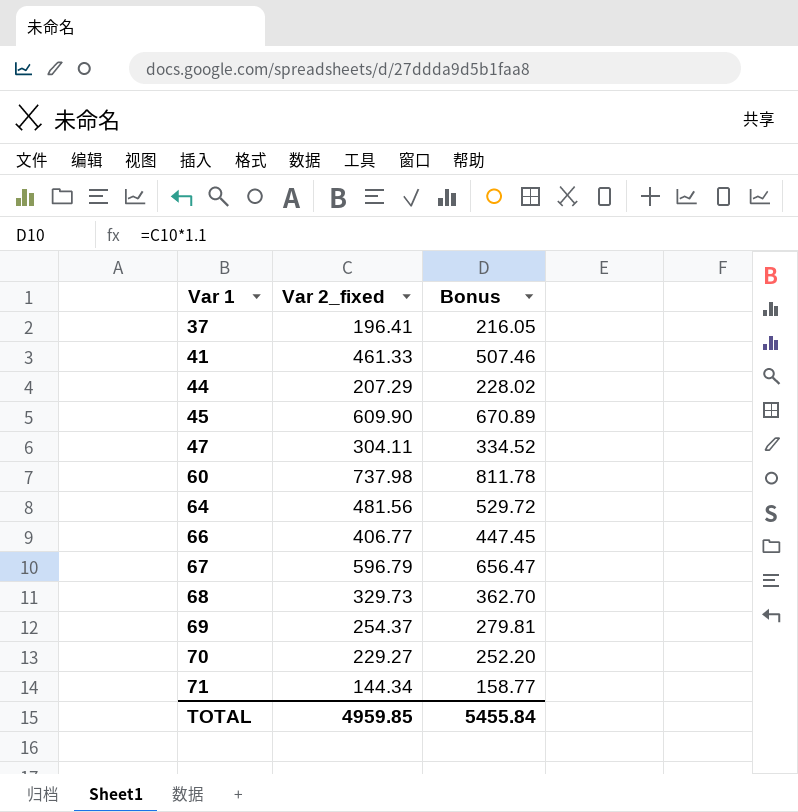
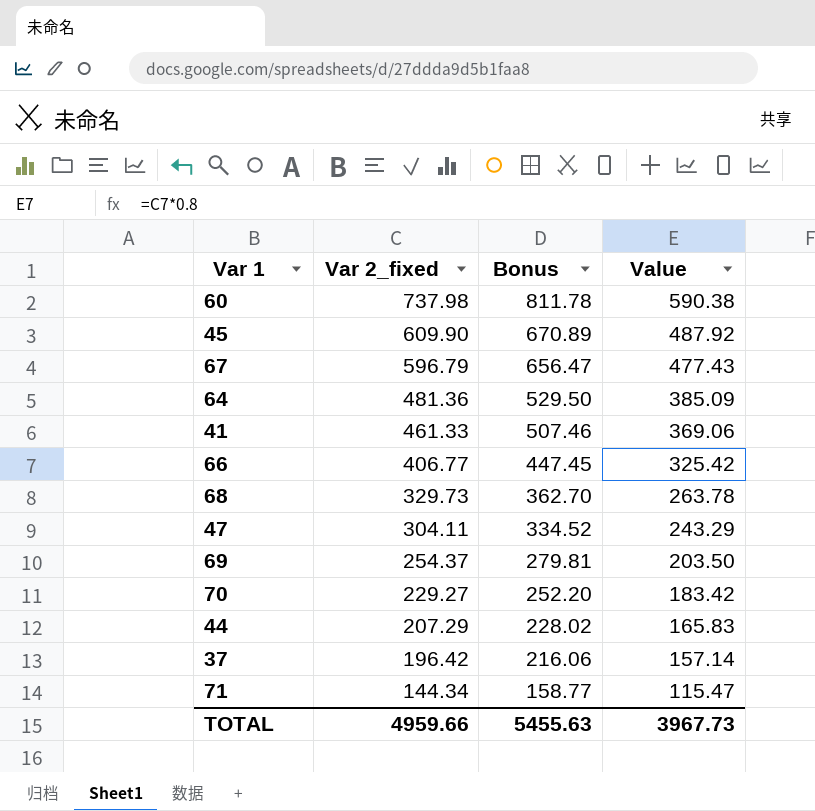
row order: Var 1 ascending -> Var 2_fixed descending
column Value | formula: none -> [Var 2_fixed] * 0.8
64 | Var 2_fixed: 481.56 -> 481.36
64 | Bonus: 529.72 -> 529.50
37 | Var 2_fixed: 196.41 -> 196.42
37 | Bonus: 216.05 -> 216.06
TOTAL | Var 2_fixed: 4959.85 -> 4959.66
TOTAL | Bonus: 5455.84 -> 5455.63

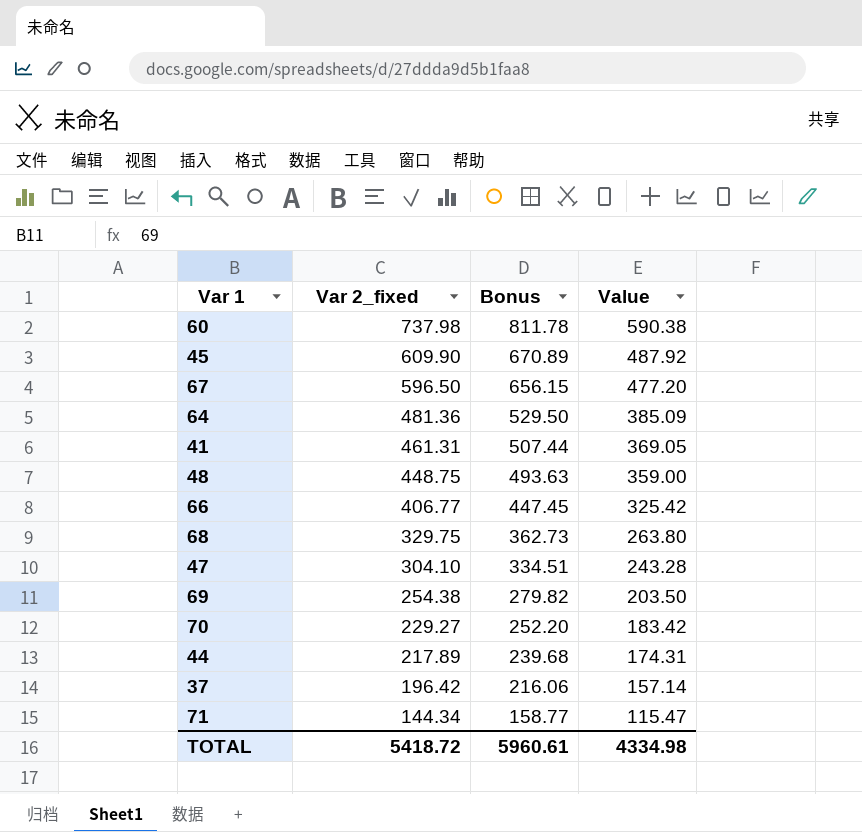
67 | Var 2_fixed: 596.79 -> 596.50
67 | Bonus: 656.47 -> 656.15
67 | Value: 477.43 -> 477.20
41 | Var 2_fixed: 461.33 -> 461.31
41 | Bonus: 507.46 -> 507.44
41 | Value: 369.06 -> 369.05
row 48: none -> 448.75 | 493.63 | 359.00
68 | Var 2_fixed: 329.73 -> 329.75
68 | Bonus: 362.70 -> 362.73
68 | Value: 263.78 -> 263.80
47 | Var 2_fixed: 304.11 -> 304.10
47 | Bonus: 334.52 -> 334.51
47 | Value: 243.29 -> 243.28
69 | Var 2_fixed: 254.37 -> 254.38
69 | Bonus: 279.81 -> 279.82
44 | Var 2_fixed: 207.29 -> 217.89
44 | Bonus: 228.02 -> 239.68
44 | Value: 165.83 -> 174.31
TOTAL | Var 2_fixed: 4959.66 -> 5418.72
TOTAL | Bonus: 5455.63 -> 5960.61
TOTAL | Value: 3967.73 -> 4334.98

